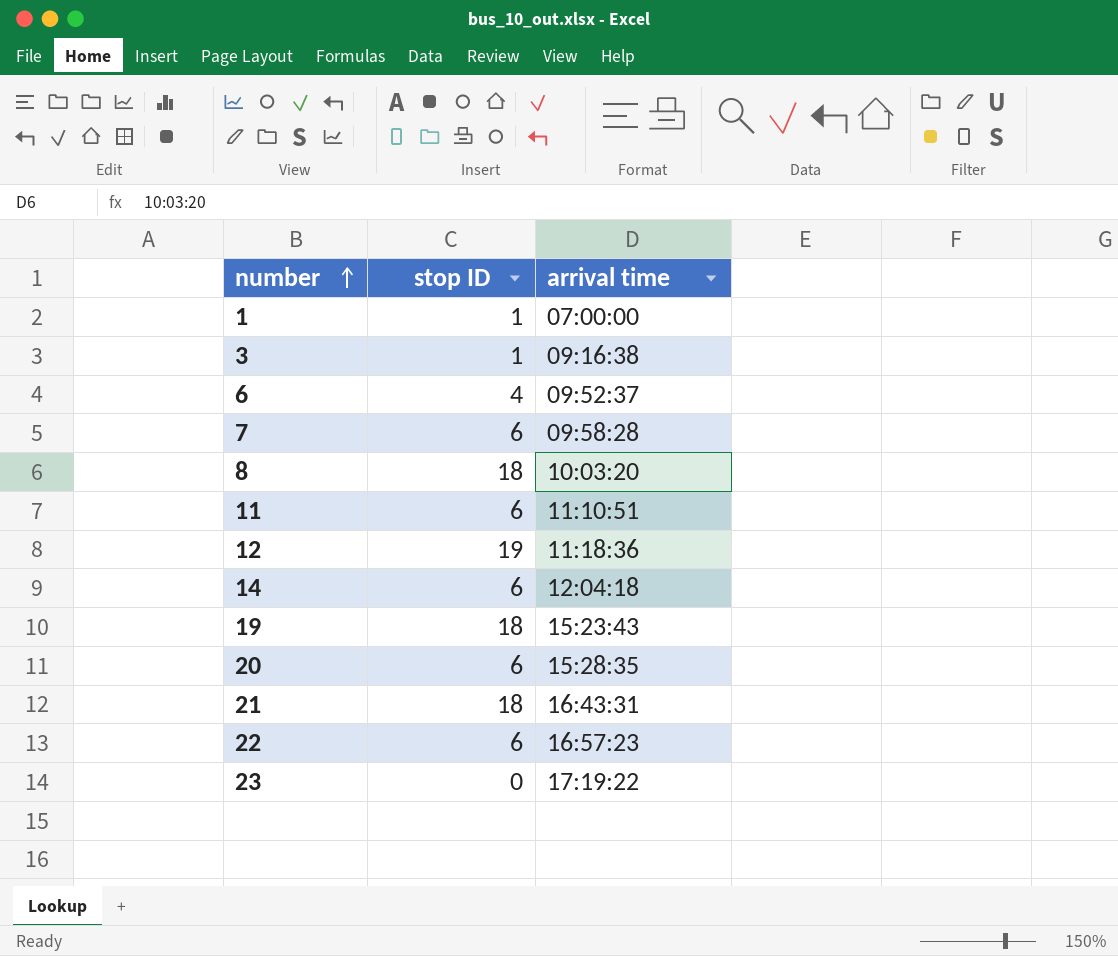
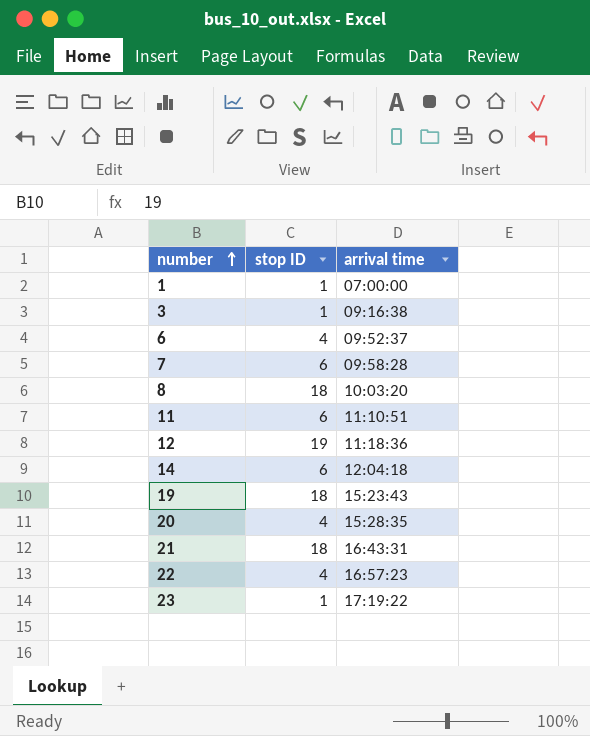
20 | stop ID: 6 -> 4
22 | stop ID: 6 -> 4
23 | stop ID: 0 -> 1

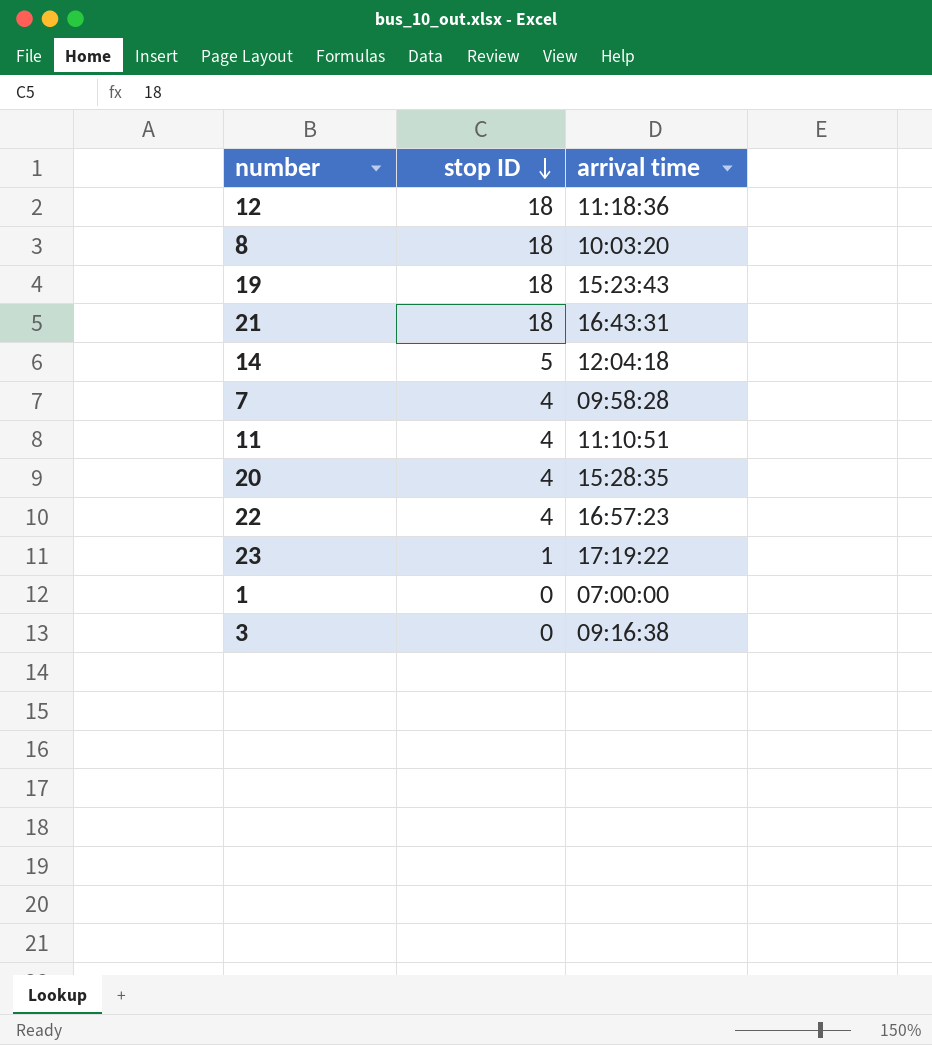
row order: number ascending -> stop ID descending
row 6: 4 | 09:52:37 -> none
12 | stop ID: 19 -> 18
14 | stop ID: 6 -> 5
7 | stop ID: 6 -> 4
11 | stop ID: 6 -> 4
1 | stop ID: 1 -> 0
3 | stop ID: 1 -> 0

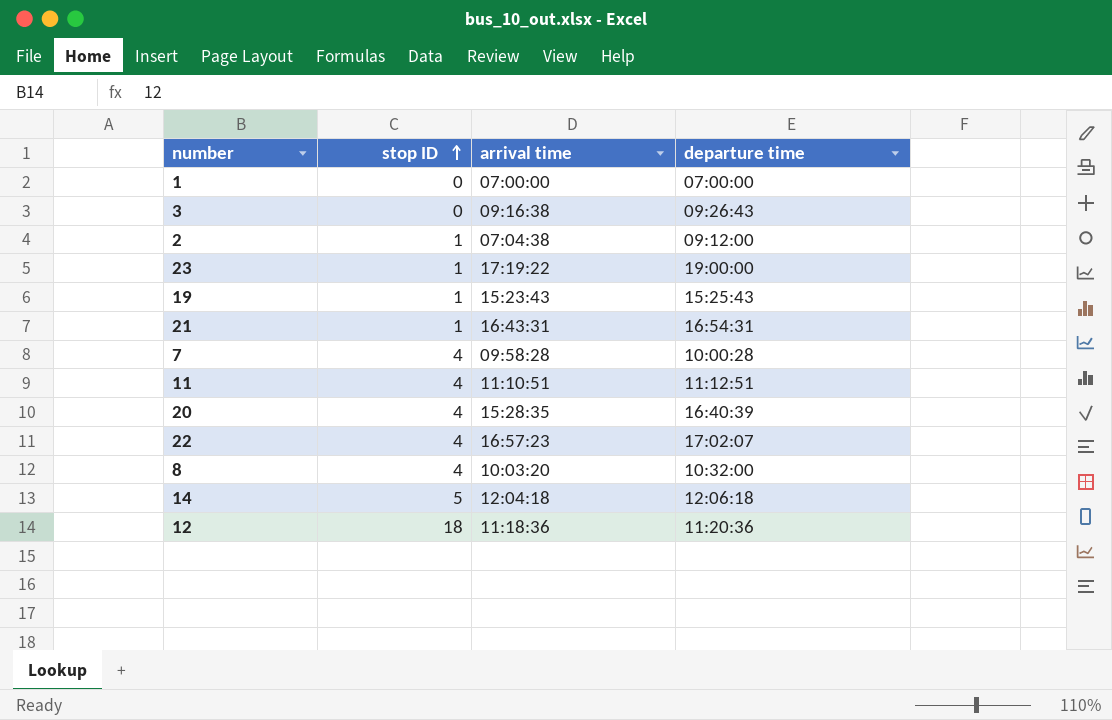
row order: stop ID descending -> stop ID ascending
column departure time | position: none -> 4
row 2: none -> 1 | 07:04:38 | 09:12:00
19 | stop ID: 18 -> 1
21 | stop ID: 18 -> 1
8 | stop ID: 18 -> 4

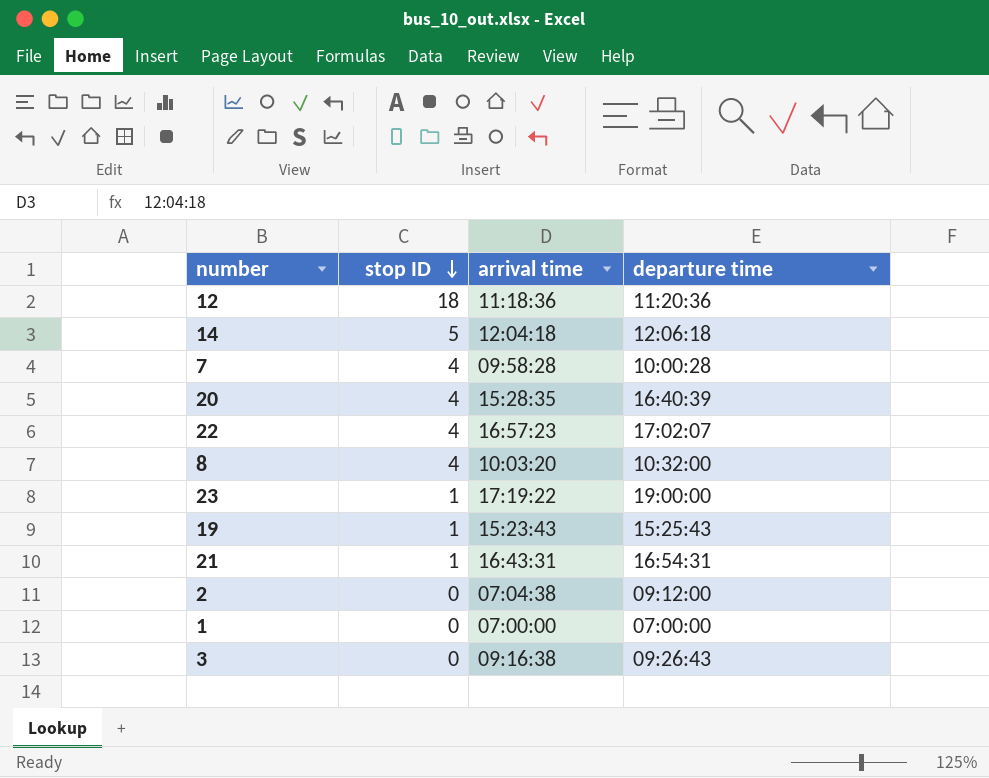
row order: stop ID ascending -> stop ID descending
row 11: 4 | 11:10:51 | 11:12:51 -> none
2 | stop ID: 1 -> 0

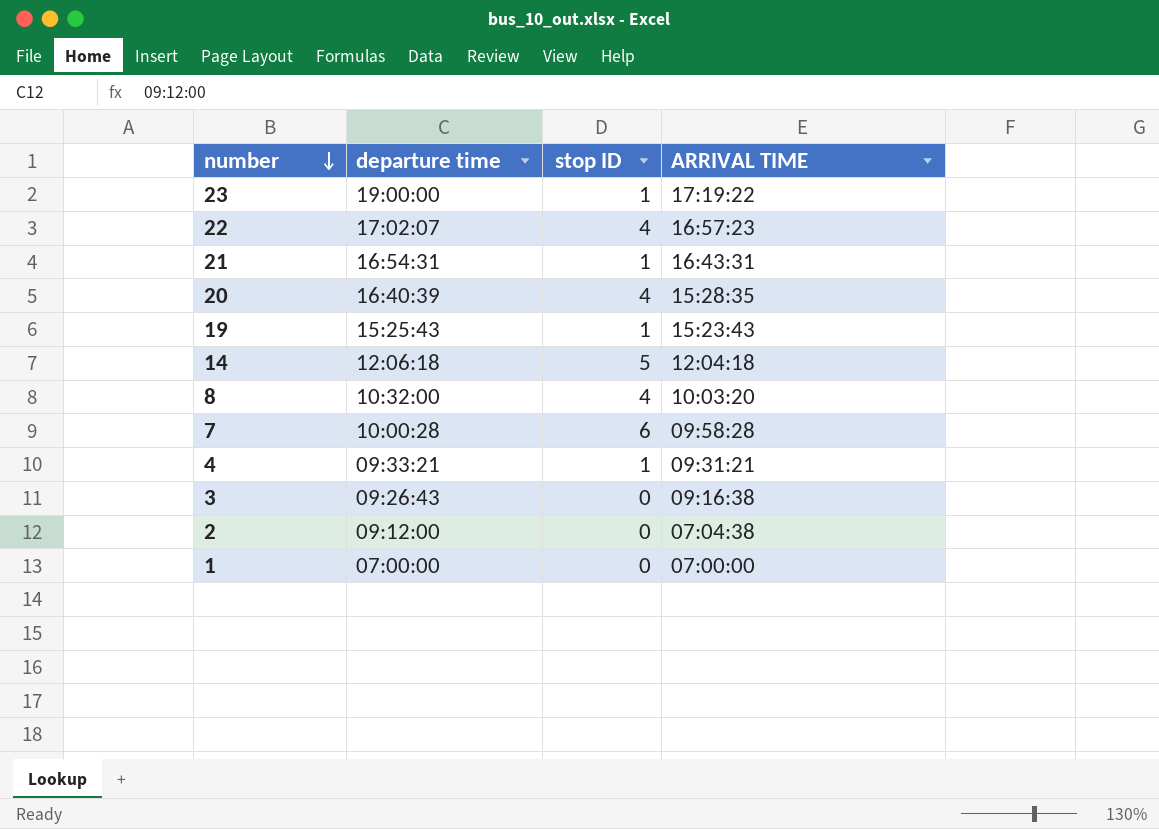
row order: stop ID descending -> number descending
column departure time | position: 4 -> 2
column name: arrival time -> ARRIVAL TIME
row 12: 18 | 11:18:36 | 11:20:36 -> none
7 | stop ID: 4 -> 6
row 4: none -> 09:33:21 | 1 | 09:31:21

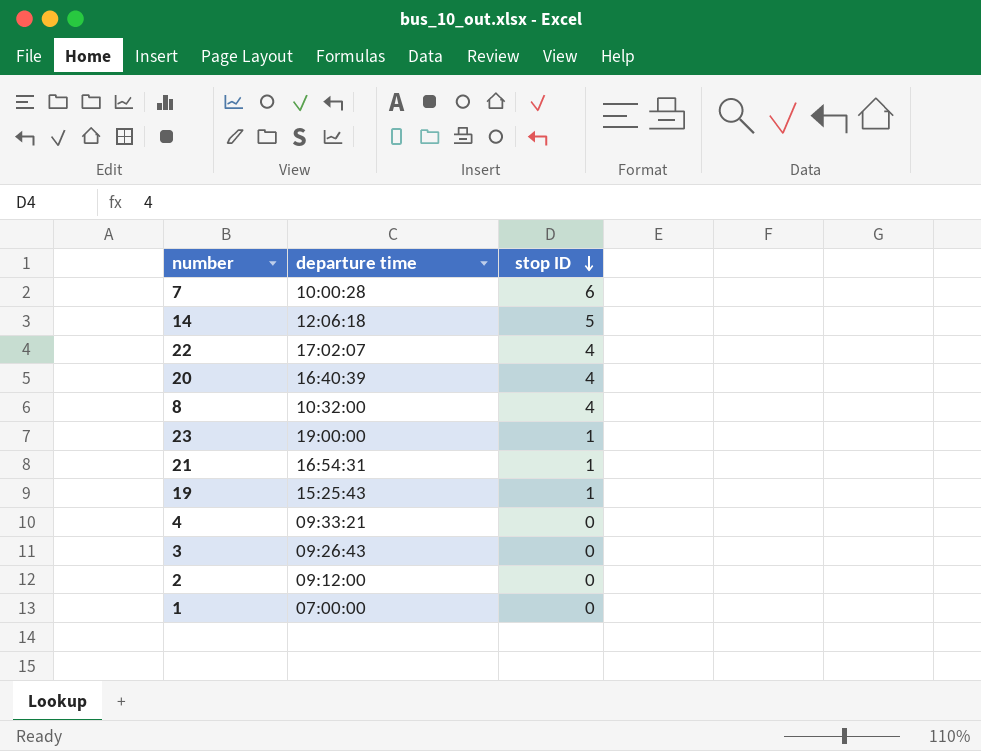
row order: number descending -> stop ID descending
column ARRIVAL TIME | position: 4 -> none
4 | stop ID: 1 -> 0

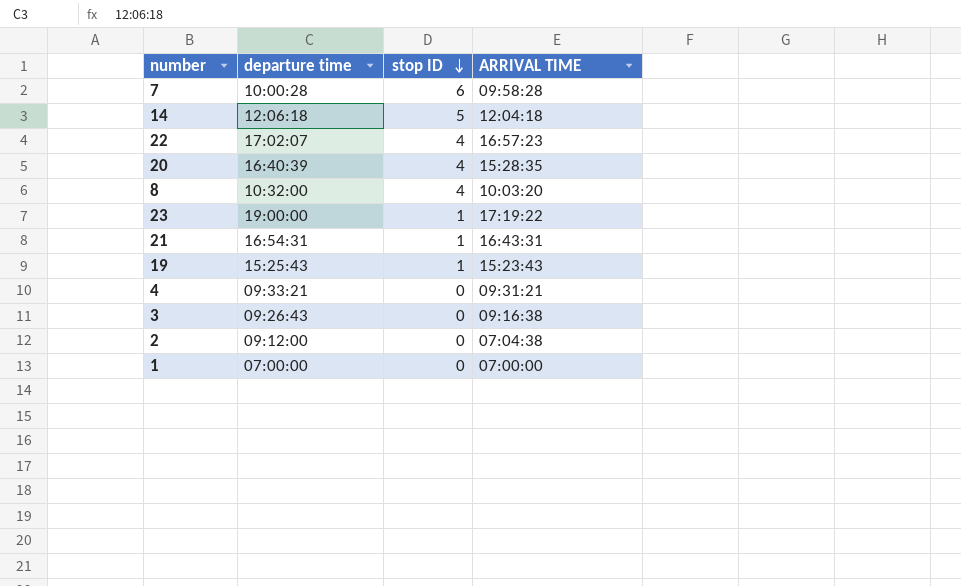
column ARRIVAL TIME | position: none -> 4

